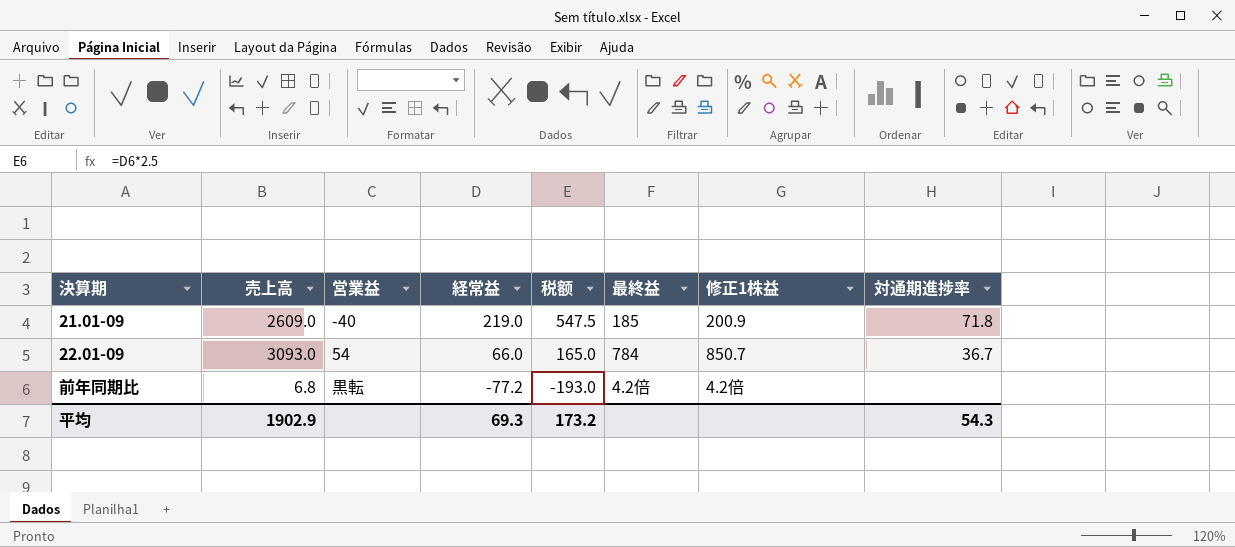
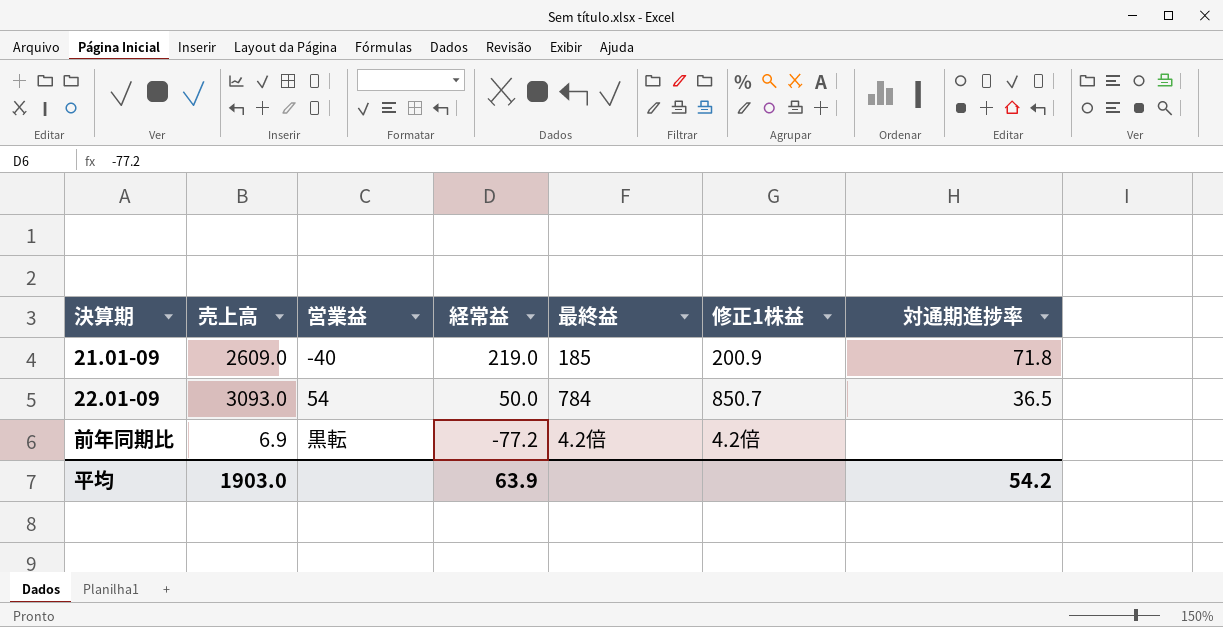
column 税额 | formula: [経常益] * 2.5 -> none
22.01-09 | 経常益: 66.0 -> 50.0
22.01-09 | 対通期進捗率: 36.7 -> 36.5
前年同期比 | 売上高: 6.8 -> 6.9
平均 | 売上高: 1902.9 -> 1903.0
平均 | 経常益: 69.3 -> 63.9
平均 | 対通期進捗率: 54.3 -> 54.2

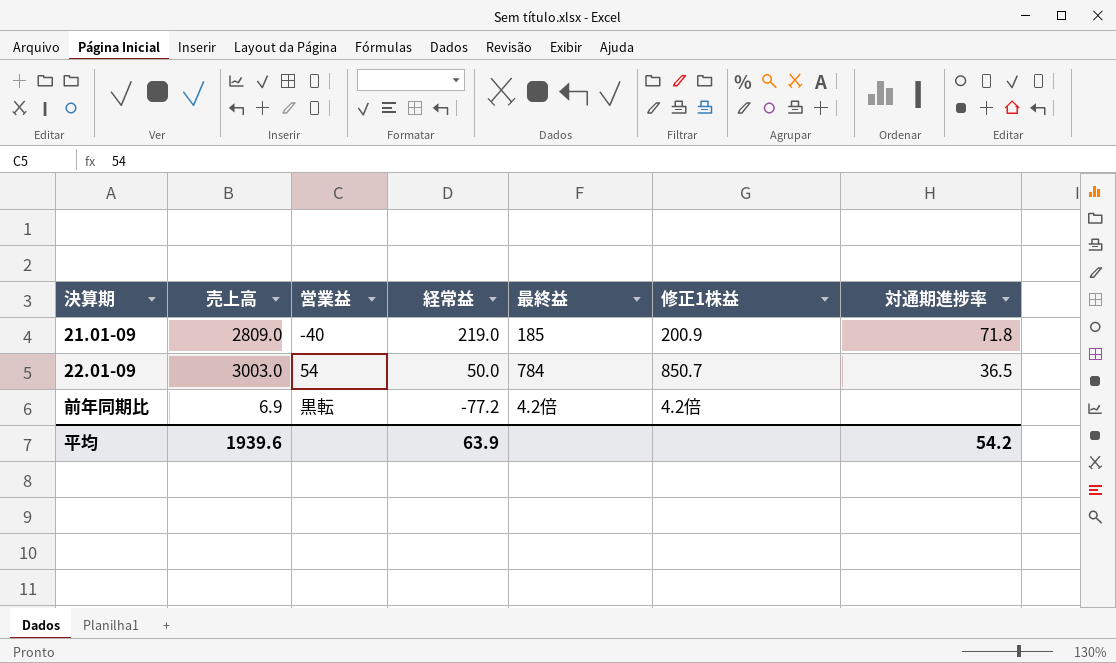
21.01-09 | 売上高: 2609.0 -> 2809.0
22.01-09 | 売上高: 3093.0 -> 3003.0
平均 | 売上高: 1903.0 -> 1939.6

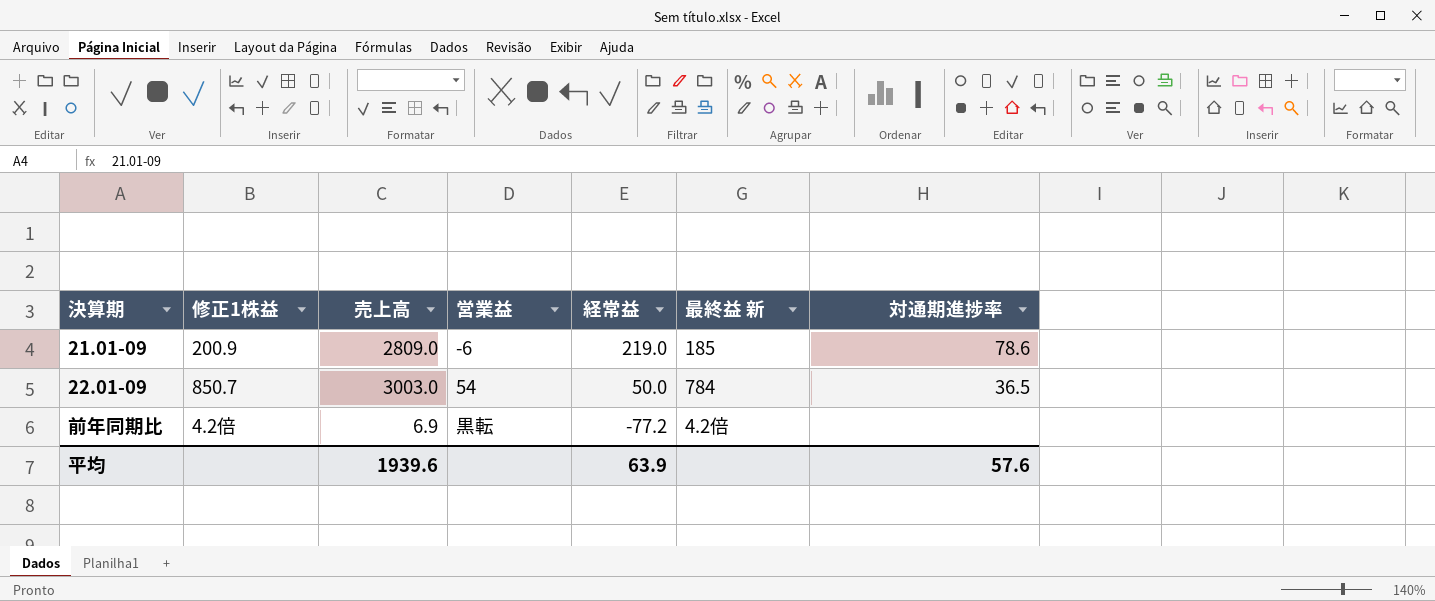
column 修正1株益 | position: 6 -> 2
column name: 最終益 -> 最終益 新
21.01-09 | 営業益: -40 -> -6
21.01-09 | 対通期進捗率: 71.8 -> 78.6
平均 | 対通期進捗率: 54.2 -> 57.6

